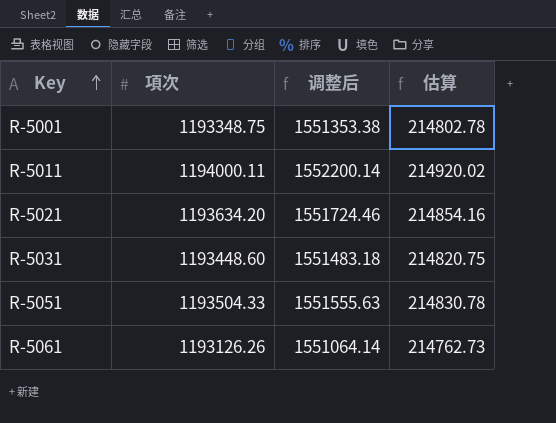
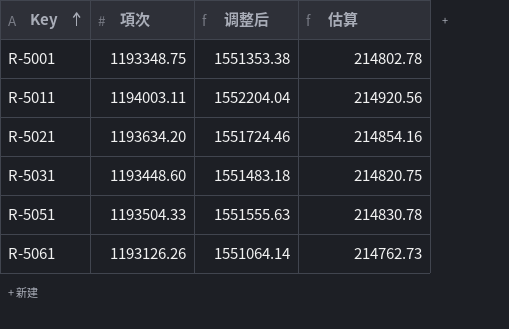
R-5011 | 項次: 1194000.11 -> 1194003.11
R-5011 | 调整后: 1552200.14 -> 1552204.04
R-5011 | 估算: 214920.02 -> 214920.56

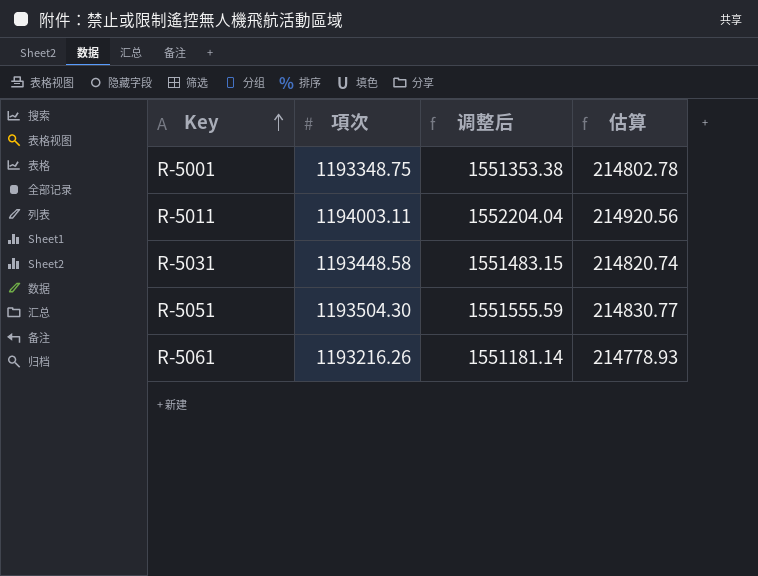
row R-5021: 1193634.20 | 1551724.46 | 214854.16 -> none
R-5031 | 項次: 1193448.60 -> 1193448.58
R-5031 | 调整后: 1551483.18 -> 1551483.15
R-5031 | 估算: 214820.75 -> 214820.74
R-5051 | 項次: 1193504.33 -> 1193504.30
R-5051 | 调整后: 1551555.63 -> 1551555.59
R-5051 | 估算: 214830.78 -> 214830.77
R-5061 | 項次: 1193126.26 -> 1193216.26
R-5061 | 调整后: 1551064.14 -> 1551181.14
R-5061 | 估算: 214762.73 -> 214778.93

